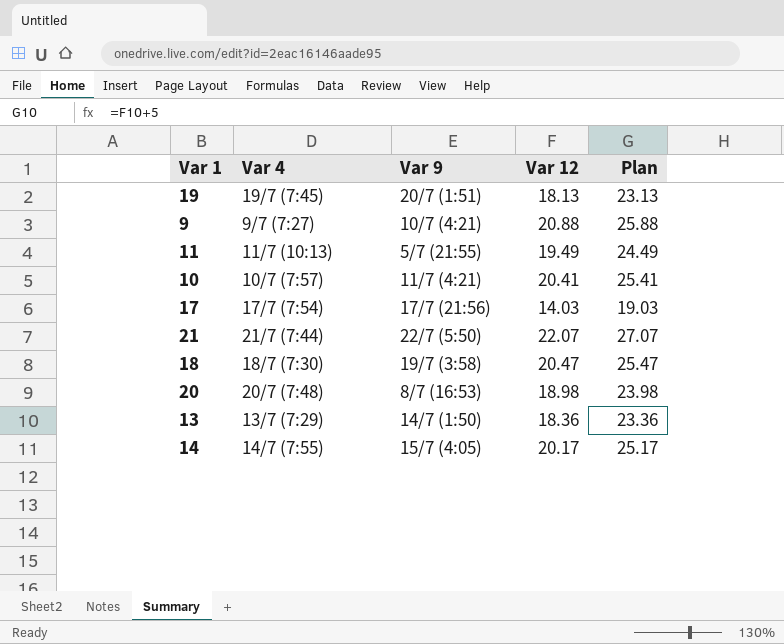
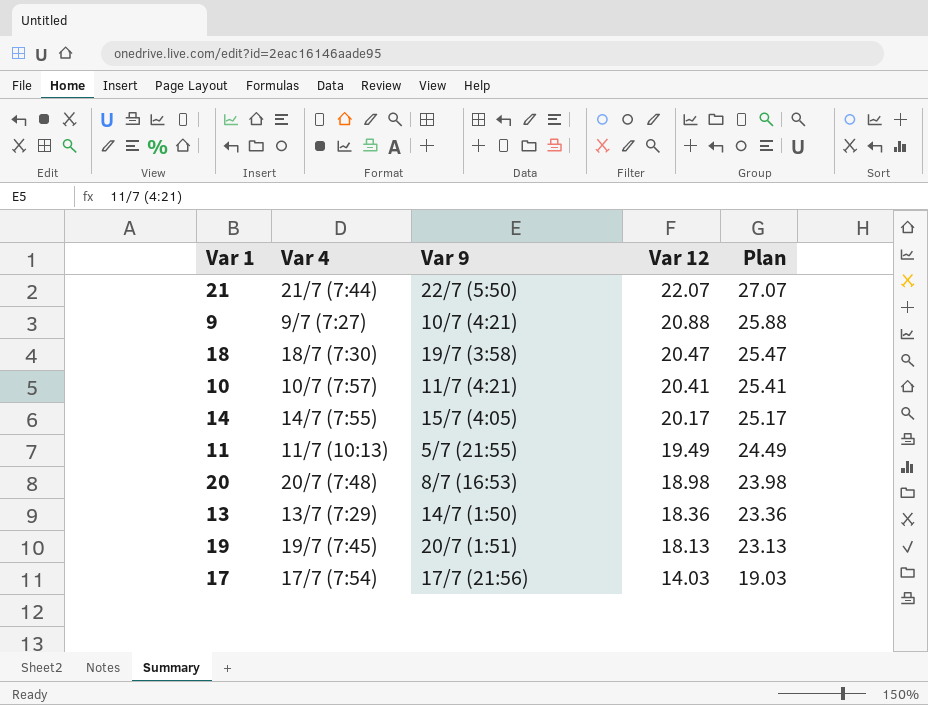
row order: none -> Var 12 descending

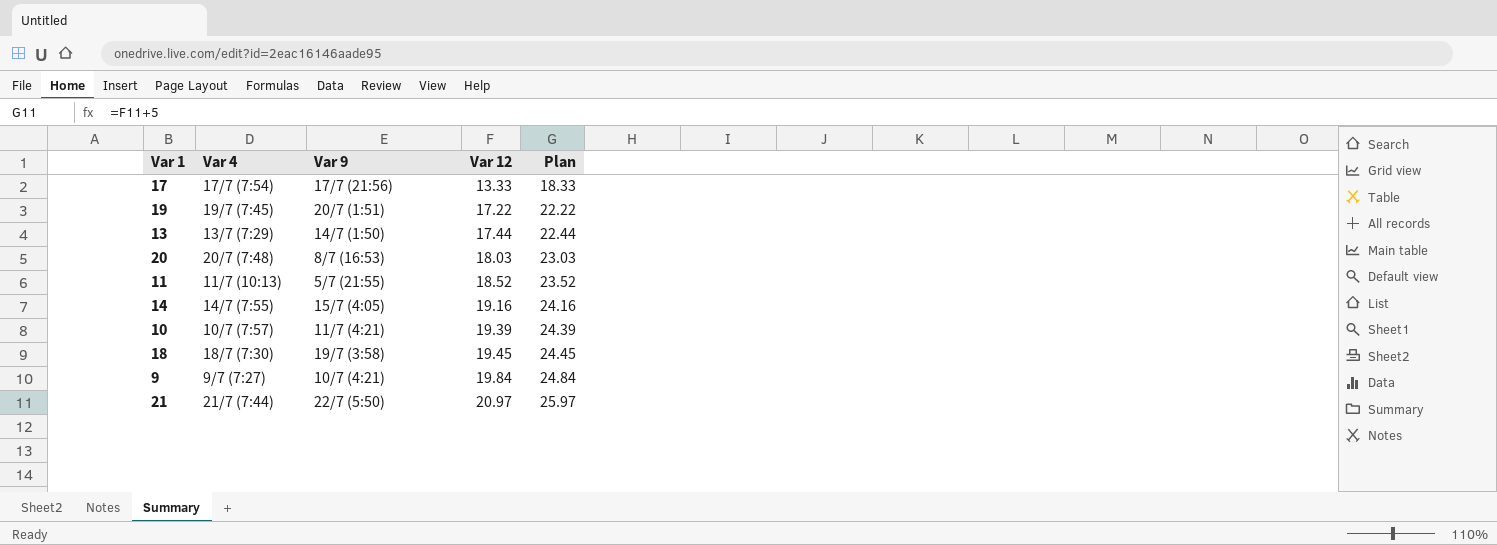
row order: Var 12 descending -> Var 12 ascending
17 | Var 12: 14.03 -> 13.33
17 | Plan: 19.03 -> 18.33
19 | Var 12: 18.13 -> 17.22
19 | Plan: 23.13 -> 22.22
13 | Var 12: 18.36 -> 17.44
13 | Plan: 23.36 -> 22.44
20 | Var 12: 18.98 -> 18.03
20 | Plan: 23.98 -> 23.03
11 | Var 12: 19.49 -> 18.52
11 | Plan: 24.49 -> 23.52
14 | Var 12: 20.17 -> 19.16
14 | Plan: 25.17 -> 24.16
10 | Var 12: 20.41 -> 19.39
10 | Plan: 25.41 -> 24.39
18 | Var 12: 20.47 -> 19.45
18 | Plan: 25.47 -> 24.45
9 | Var 12: 20.88 -> 19.84
9 | Plan: 25.88 -> 24.84
21 | Var 12: 22.07 -> 20.97
21 | Plan: 27.07 -> 25.97

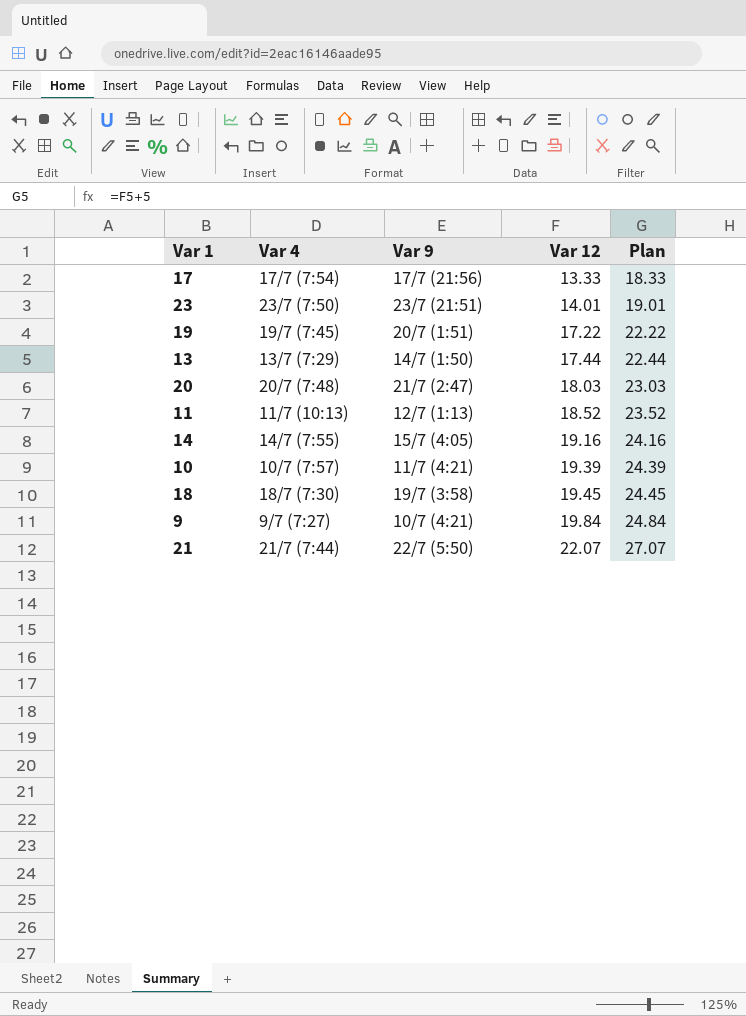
row 23: none -> 23/7 (7:50) | 23/7 (21:51) | 14.01 | 19.01
20 | Var 9: 8/7 (16:53) -> 21/7 (2:47)
11 | Var 9: 5/7 (21:55) -> 12/7 (1:13)
21 | Var 12: 20.97 -> 22.07
21 | Plan: 25.97 -> 27.07

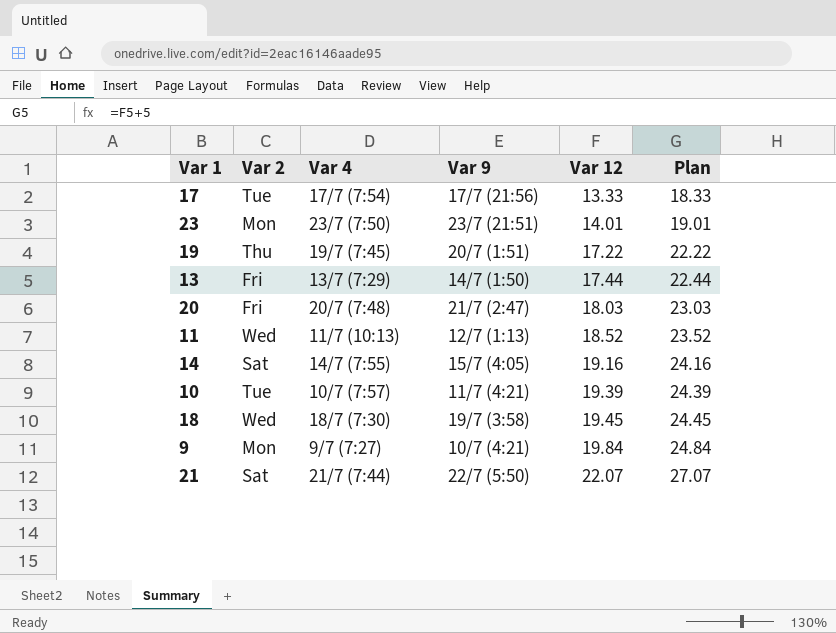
column Var 2 | position: none -> 2

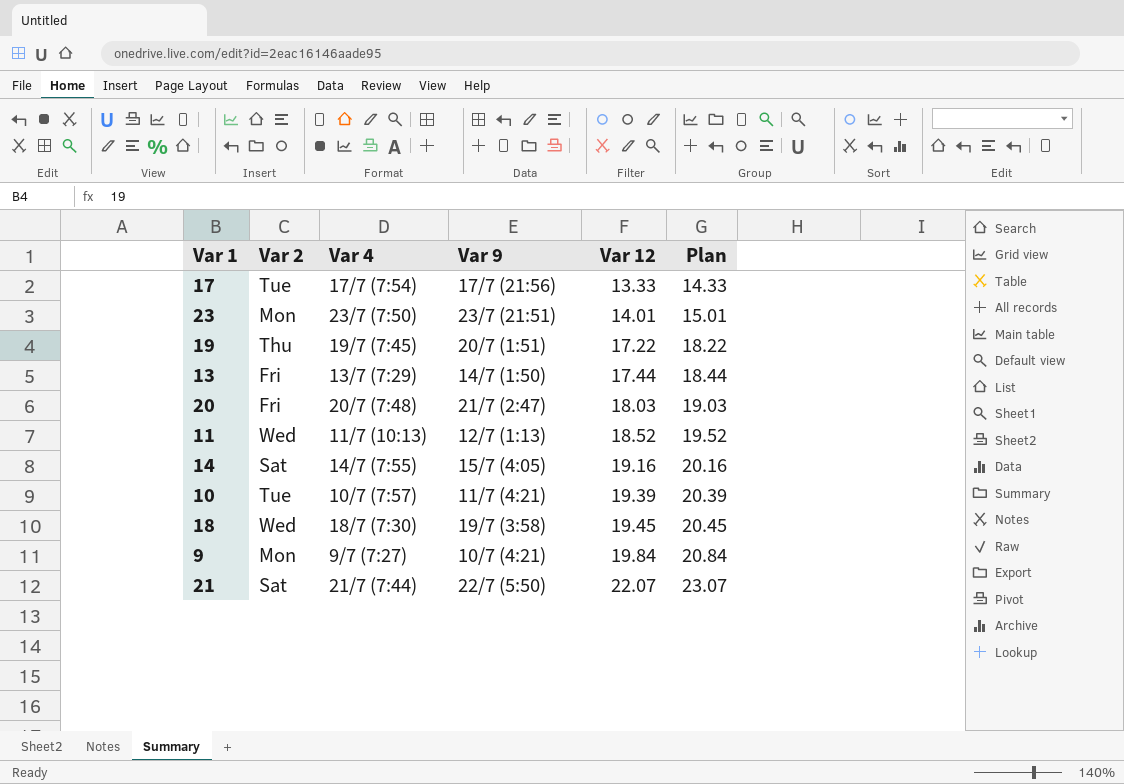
column Plan | formula: [Var 12] + 5 -> [Var 12] + 1

